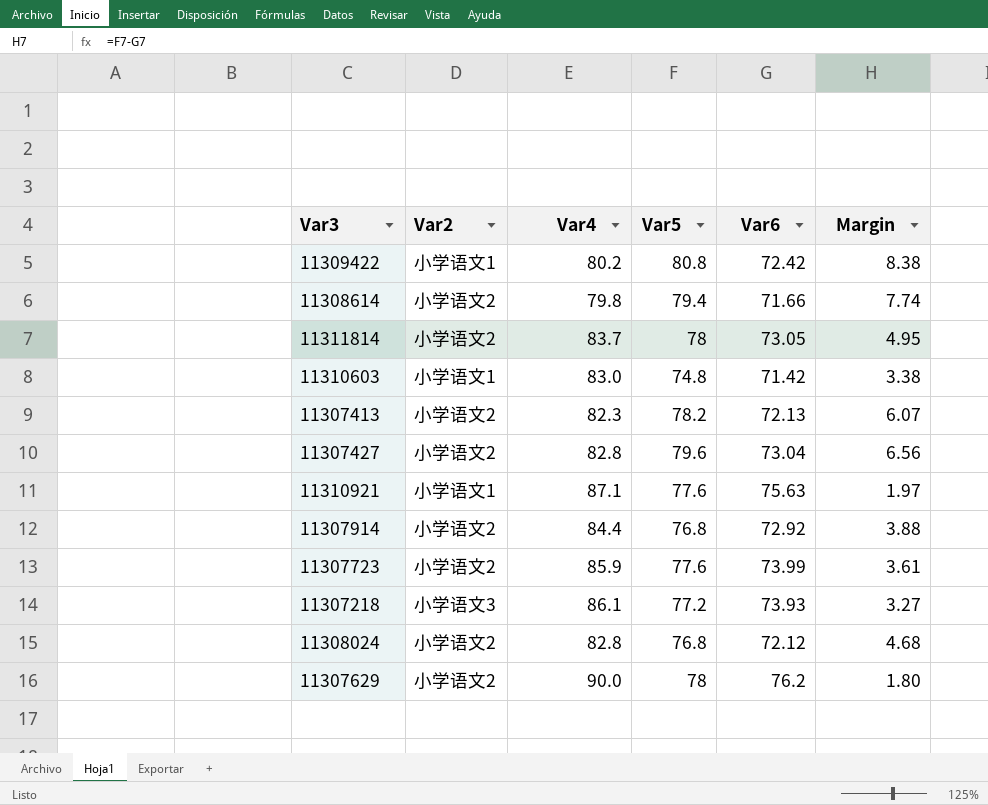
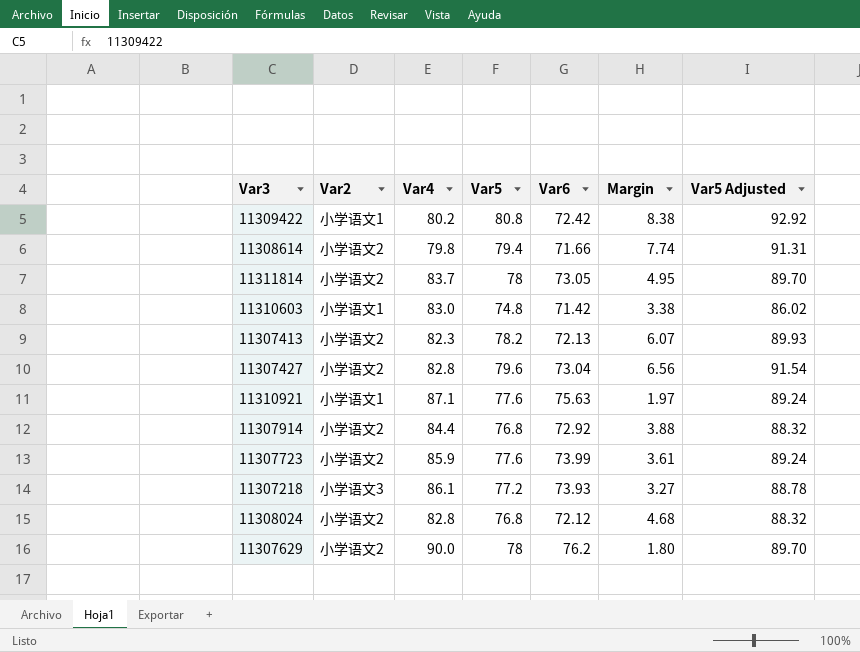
column Var5 Adjusted | formula: none -> [Var5] * 1.15

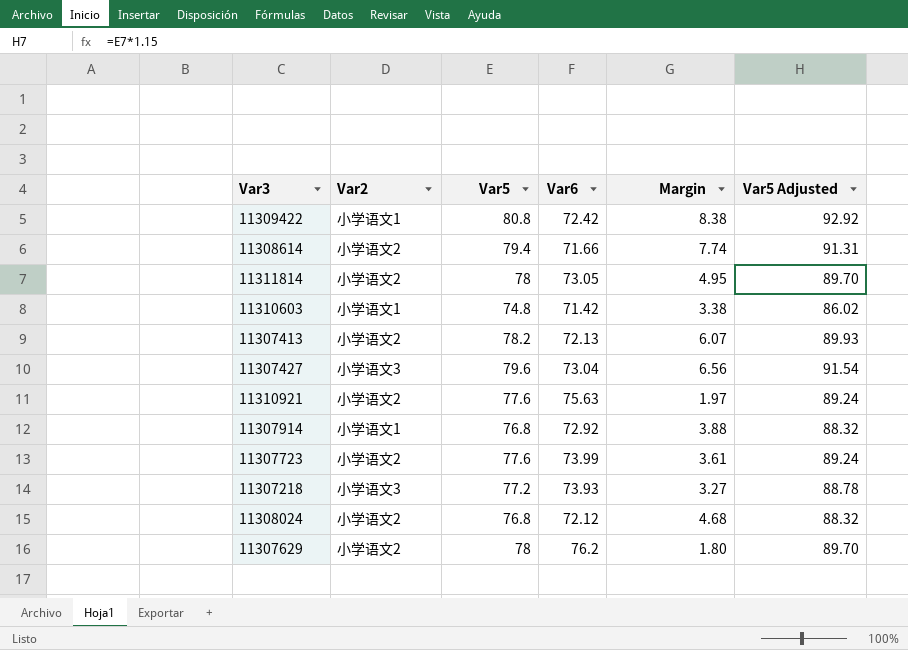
column Var4 | position: 3 -> none
11307427 | Var2: 小学语文2 -> 小学语文3
11310921 | Var2: 小学语文1 -> 小学语文2
11307914 | Var2: 小学语文2 -> 小学语文1

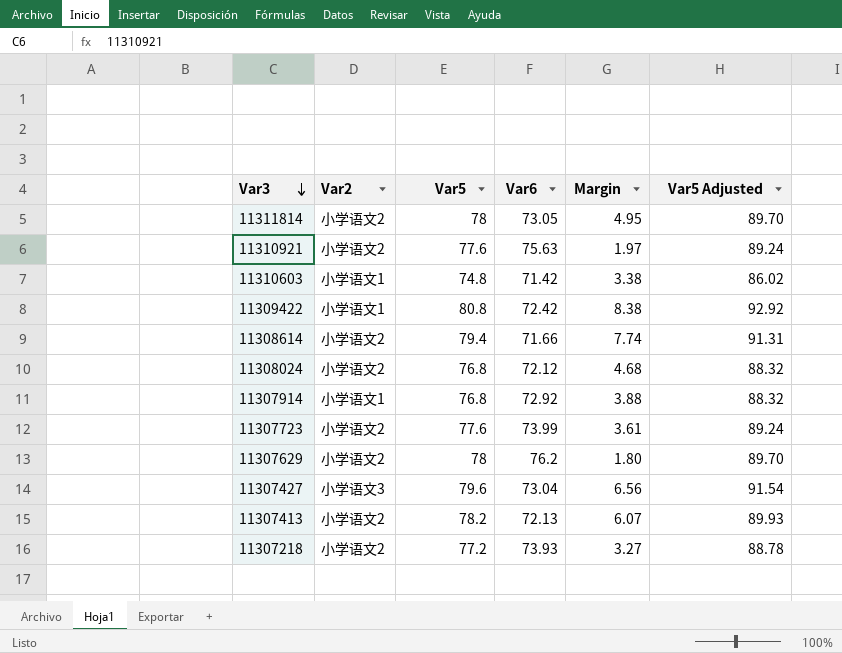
row order: none -> Var3 descending
11307218 | Var2: 小学语文3 -> 小学语文2

